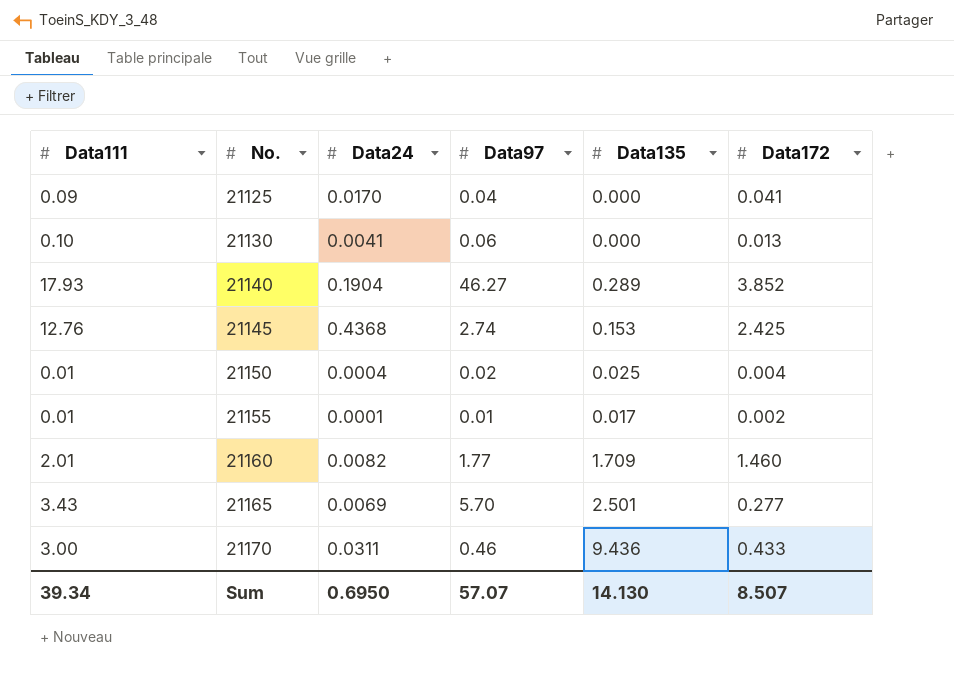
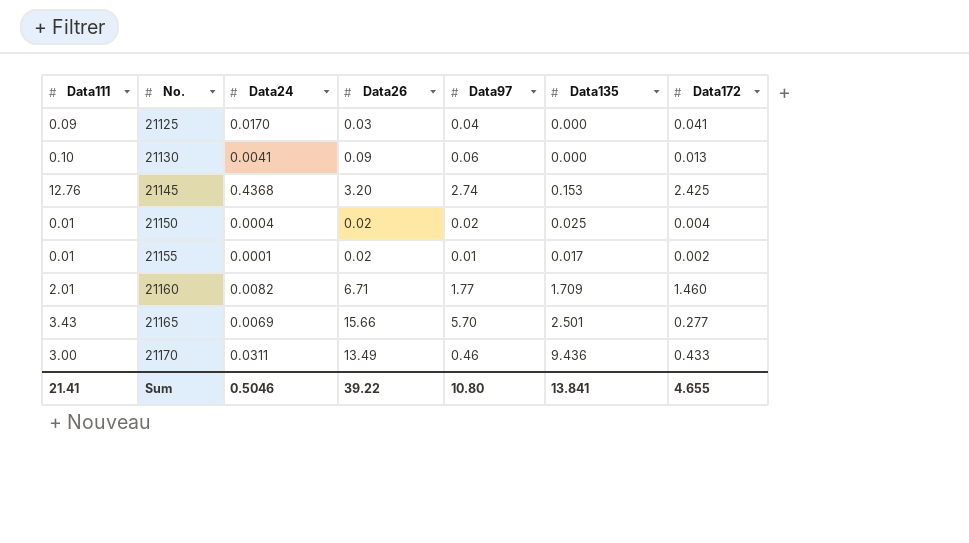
column Data26 | position: none -> 4
row 21140: 17.93 | 0.1904 | 46.27 | 0.289 | 3.852 -> none
Sum | Data111: 39.34 -> 21.41
Sum | Data24: 0.6950 -> 0.5046
Sum | Data97: 57.07 -> 10.80
Sum | Data135: 14.130 -> 13.841
Sum | Data172: 8.507 -> 4.655

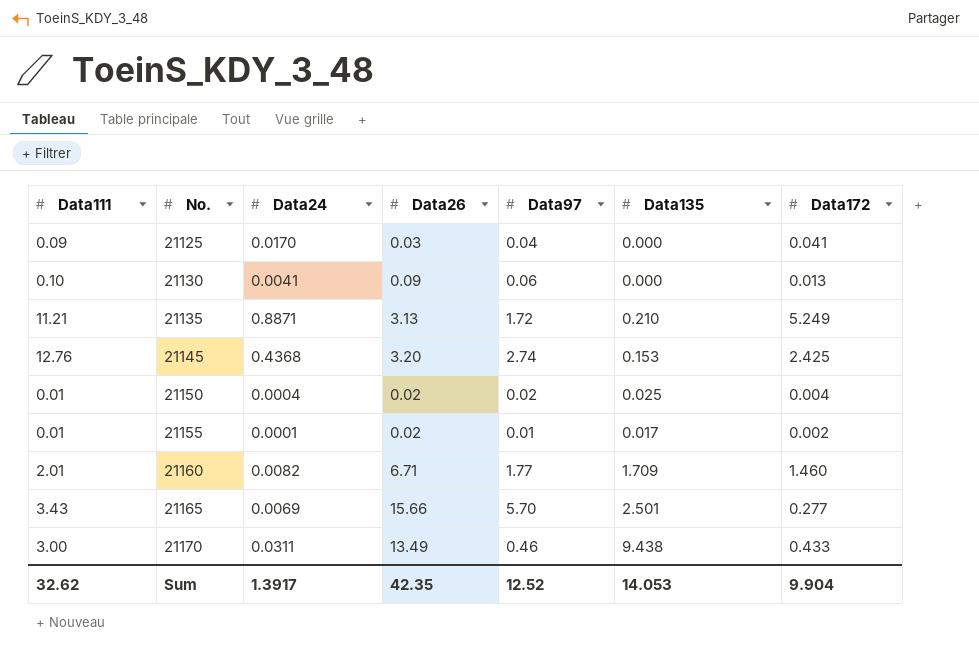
row 21135: none -> 11.21 | 0.8871 | 3.13 | 1.72 | 0.210 | 5.249
21170 | Data135: 9.436 -> 9.438
Sum | Data111: 21.41 -> 32.62
Sum | Data24: 0.5046 -> 1.3917
Sum | Data26: 39.22 -> 42.35
Sum | Data97: 10.80 -> 12.52
Sum | Data135: 13.841 -> 14.053
Sum | Data172: 4.655 -> 9.904

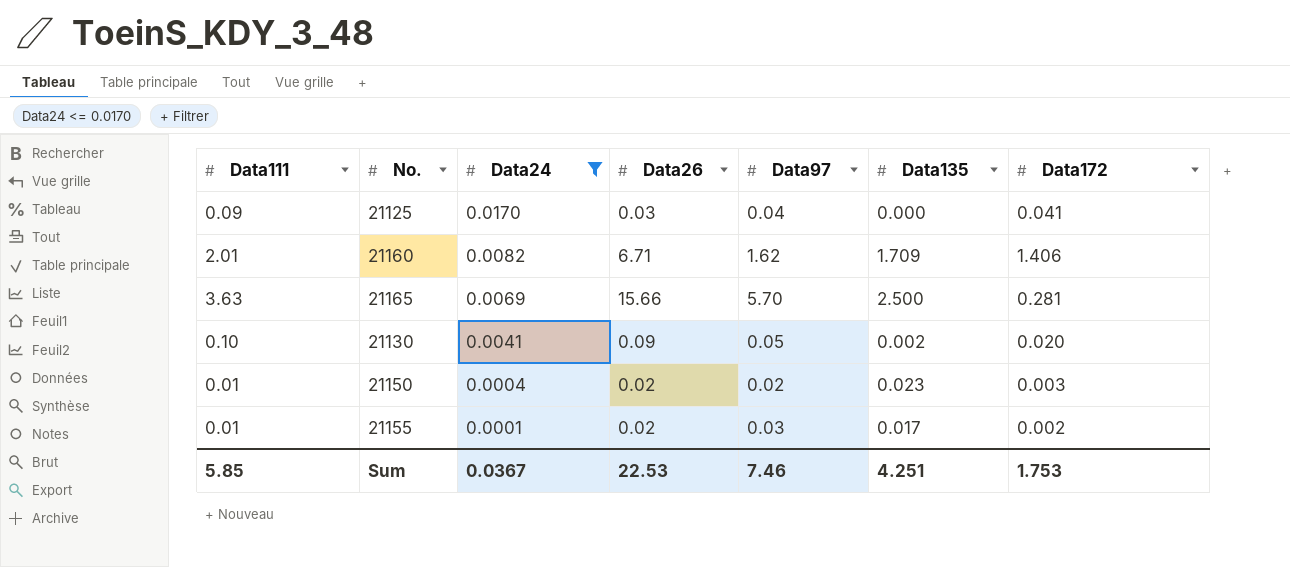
filter: none -> Data24 <= 0.0170
row order: No. ascending -> Data24 descending
21160 | Data97: 1.77 -> 1.62
21160 | Data172: 1.460 -> 1.406
21165 | Data111: 3.43 -> 3.63
21165 | Data135: 2.501 -> 2.500
21165 | Data172: 0.277 -> 0.281
21130 | Data97: 0.06 -> 0.05
21130 | Data135: 0.000 -> 0.002
21130 | Data172: 0.013 -> 0.020
21150 | Data135: 0.025 -> 0.023
21150 | Data172: 0.004 -> 0.003
21155 | Data97: 0.01 -> 0.03
Sum | Data111: 32.62 -> 5.85
Sum | Data24: 1.3917 -> 0.0367
Sum | Data26: 42.35 -> 22.53
Sum | Data97: 12.52 -> 7.46
Sum | Data135: 14.053 -> 4.251
Sum | Data172: 9.904 -> 1.753

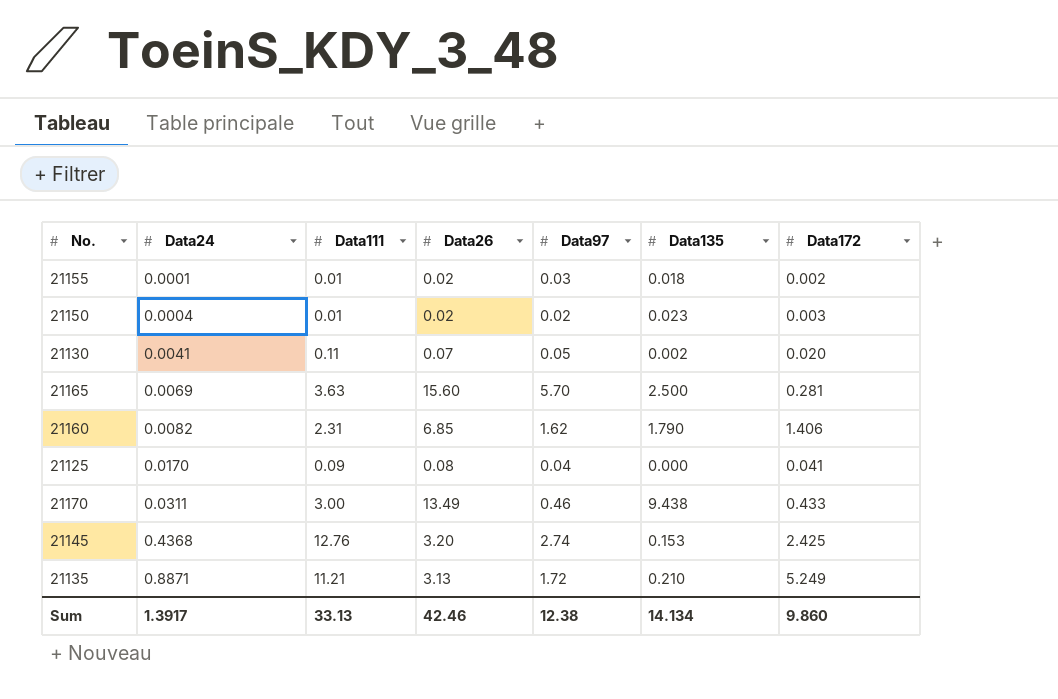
filter: Data24 <= 0.0170 -> none
row order: Data24 descending -> Data24 ascending
column Data111 | position: 1 -> 3
21155 | Data135: 0.017 -> 0.018
21130 | Data111: 0.10 -> 0.11
21130 | Data26: 0.09 -> 0.07
21165 | Data26: 15.66 -> 15.60
21160 | Data111: 2.01 -> 2.31
21160 | Data26: 6.71 -> 6.85
21160 | Data135: 1.709 -> 1.790
21125 | Data26: 0.03 -> 0.08
Sum | Data24: 0.0367 -> 1.3917
Sum | Data111: 5.85 -> 33.13
Sum | Data26: 22.53 -> 42.46
Sum | Data97: 7.46 -> 12.38
Sum | Data135: 4.251 -> 14.134
Sum | Data172: 1.753 -> 9.860

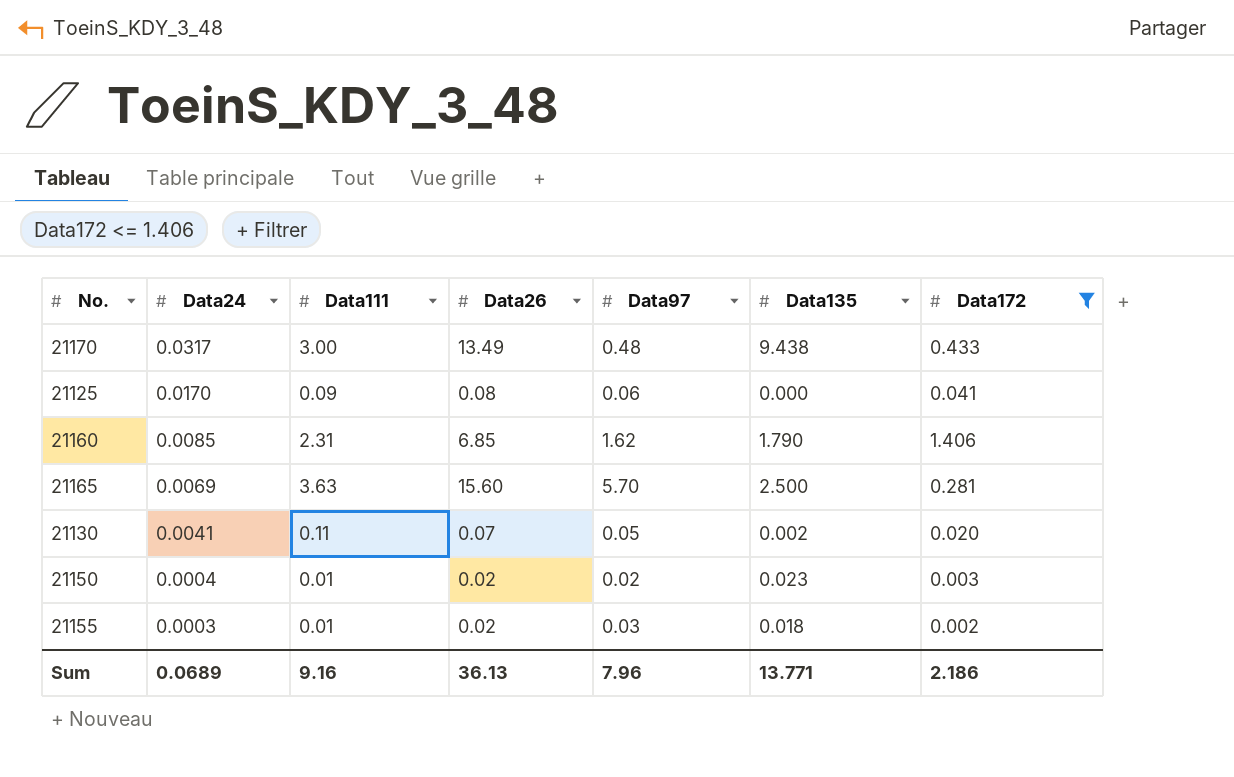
filter: none -> Data172 <= 1.406
row order: Data24 ascending -> Data24 descending
21170 | Data24: 0.0311 -> 0.0317
21170 | Data97: 0.46 -> 0.48
21125 | Data97: 0.04 -> 0.06
21160 | Data24: 0.0082 -> 0.0085
21155 | Data24: 0.0001 -> 0.0003
Sum | Data24: 1.3917 -> 0.0689
Sum | Data111: 33.13 -> 9.16
Sum | Data26: 42.46 -> 36.13
Sum | Data97: 12.38 -> 7.96
Sum | Data135: 14.134 -> 13.771
Sum | Data172: 9.860 -> 2.186

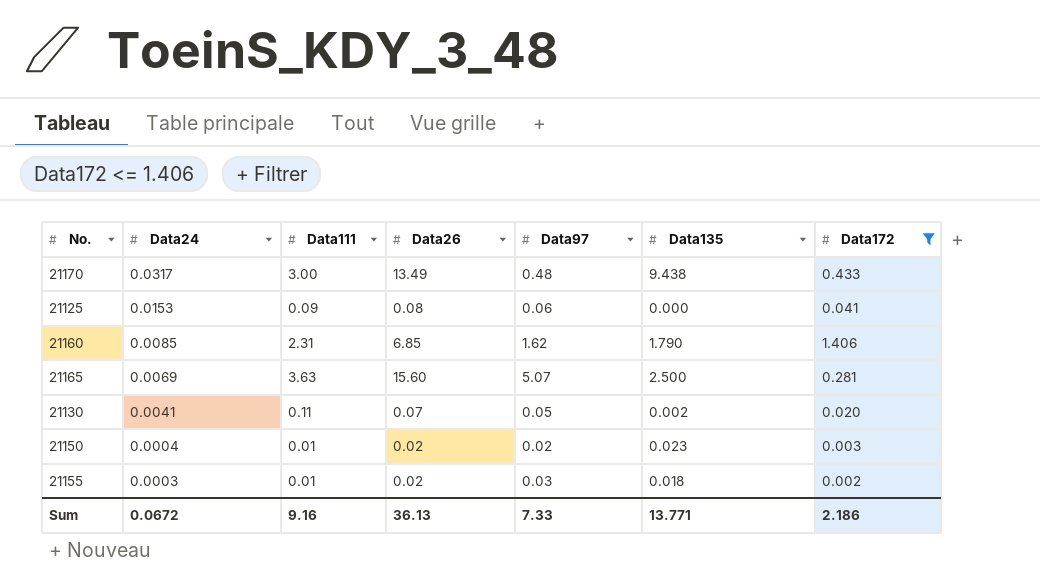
21125 | Data24: 0.0170 -> 0.0153
21165 | Data97: 5.70 -> 5.07
Sum | Data24: 0.0689 -> 0.0672
Sum | Data97: 7.96 -> 7.33

